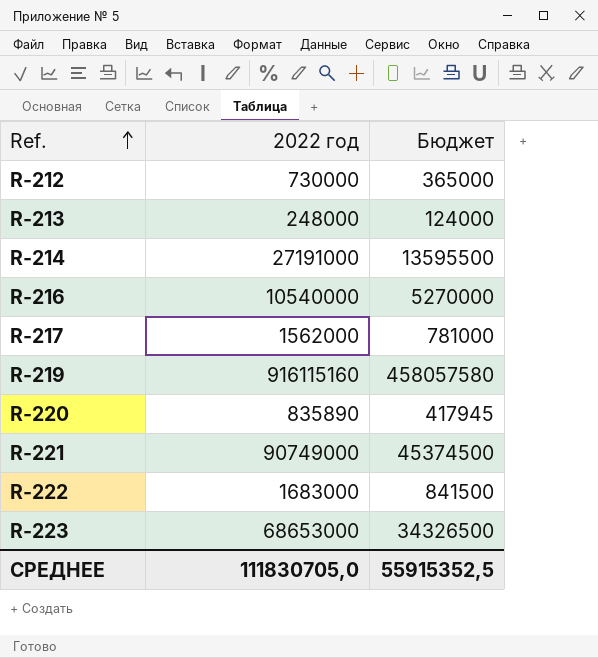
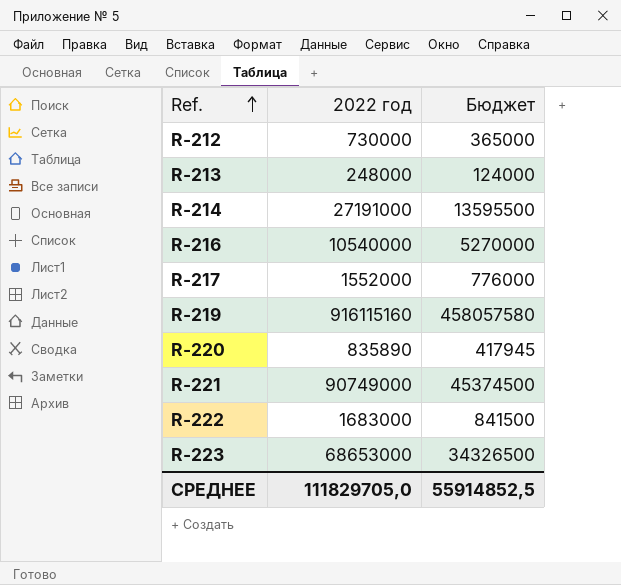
R-217 | 2022 год: 1562000 -> 1552000
R-217 | Бюджет: 781000 -> 776000
СРЕДНЕЕ | 2022 год: 111830705,0 -> 111829705,0
СРЕДНЕЕ | Бюджет: 55915352,5 -> 55914852,5

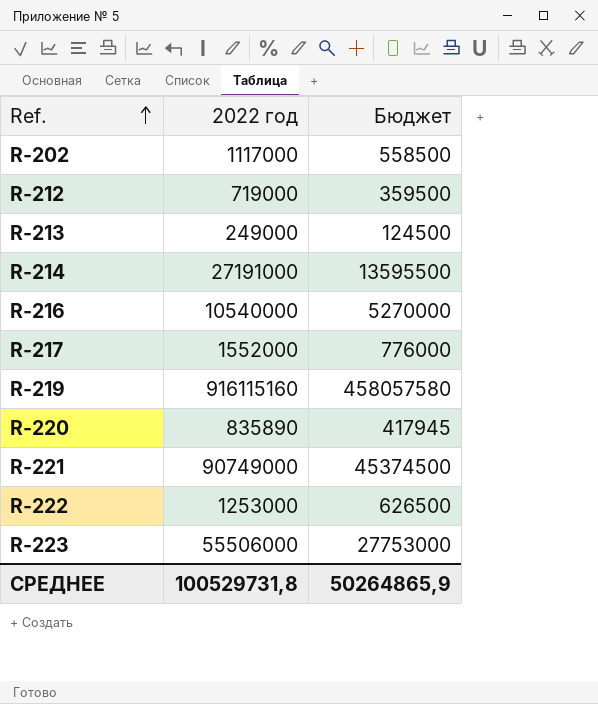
row R-202: none -> 1117000 | 558500
R-212 | 2022 год: 730000 -> 719000
R-212 | Бюджет: 365000 -> 359500
R-213 | 2022 год: 248000 -> 249000
R-213 | Бюджет: 124000 -> 124500
R-222 | 2022 год: 1683000 -> 1253000
R-222 | Бюджет: 841500 -> 626500
R-223 | 2022 год: 68653000 -> 55506000
R-223 | Бюджет: 34326500 -> 27753000
СРЕДНЕЕ | 2022 год: 111829705,0 -> 100529731,8
СРЕДНЕЕ | Бюджет: 55914852,5 -> 50264865,9

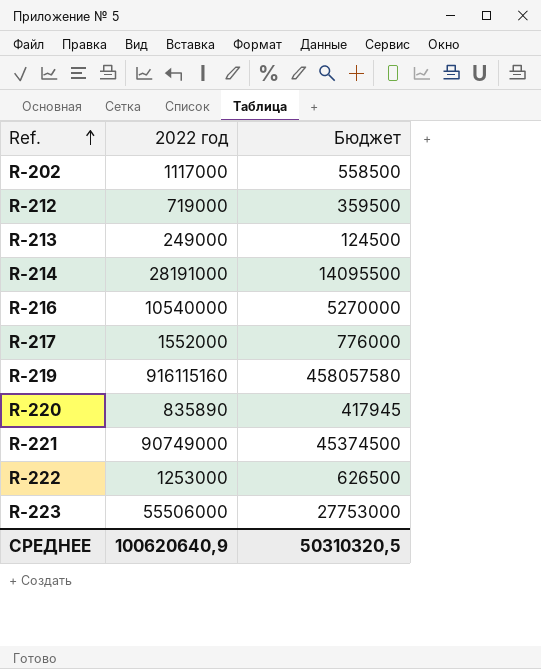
R-214 | 2022 год: 27191000 -> 28191000
R-214 | Бюджет: 13595500 -> 14095500
СРЕДНЕЕ | 2022 год: 100529731,8 -> 100620640,9
СРЕДНЕЕ | Бюджет: 50264865,9 -> 50310320,5

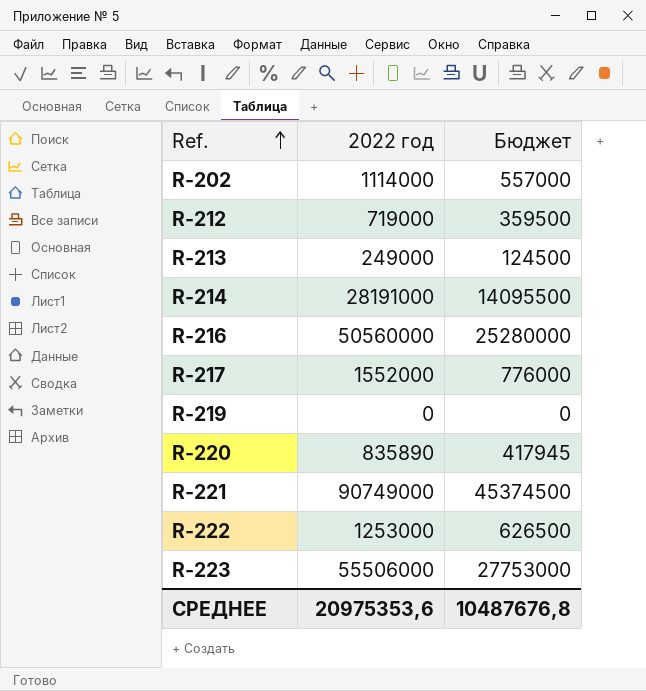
R-202 | 2022 год: 1117000 -> 1114000
R-202 | Бюджет: 558500 -> 557000
R-216 | 2022 год: 10540000 -> 50560000
R-216 | Бюджет: 5270000 -> 25280000
R-219 | 2022 год: 916115160 -> 0
R-219 | Бюджет: 458057580 -> 0
СРЕДНЕЕ | 2022 год: 100620640,9 -> 20975353,6
СРЕДНЕЕ | Бюджет: 50310320,5 -> 10487676,8

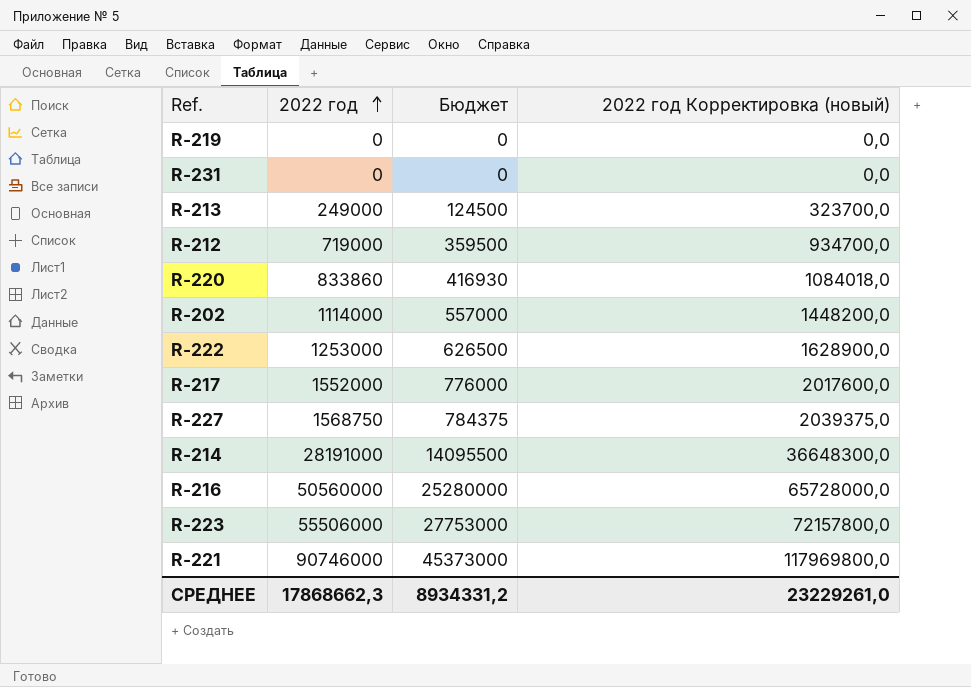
row order: Ref. ascending -> 2022 год ascending
column 2022 год Корректировка (новый) | formula: none -> [2022 год] * 1,3
row R-231: none -> 0 | 0 | 0,0
R-220 | 2022 год: 835890 -> 833860
R-220 | Бюджет: 417945 -> 416930
row R-227: none -> 1568750 | 784375 | 2039375,0
R-221 | 2022 год: 90749000 -> 90746000
R-221 | Бюджет: 45374500 -> 45373000
СРЕДНЕЕ | 2022 год: 20975353,6 -> 17868662,3
СРЕДНЕЕ | Бюджет: 10487676,8 -> 8934331,2

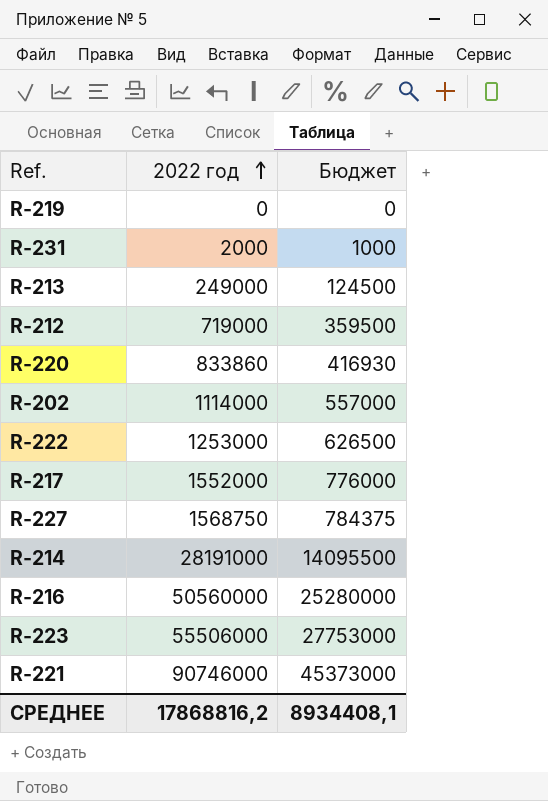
column 2022 год Корректировка (новый) | formula: [2022 год] * 1,3 -> none
R-231 | 2022 год: 0 -> 2000
R-231 | Бюджет: 0 -> 1000
СРЕДНЕЕ | 2022 год: 17868662,3 -> 17868816,2
СРЕДНЕЕ | Бюджет: 8934331,2 -> 8934408,1

